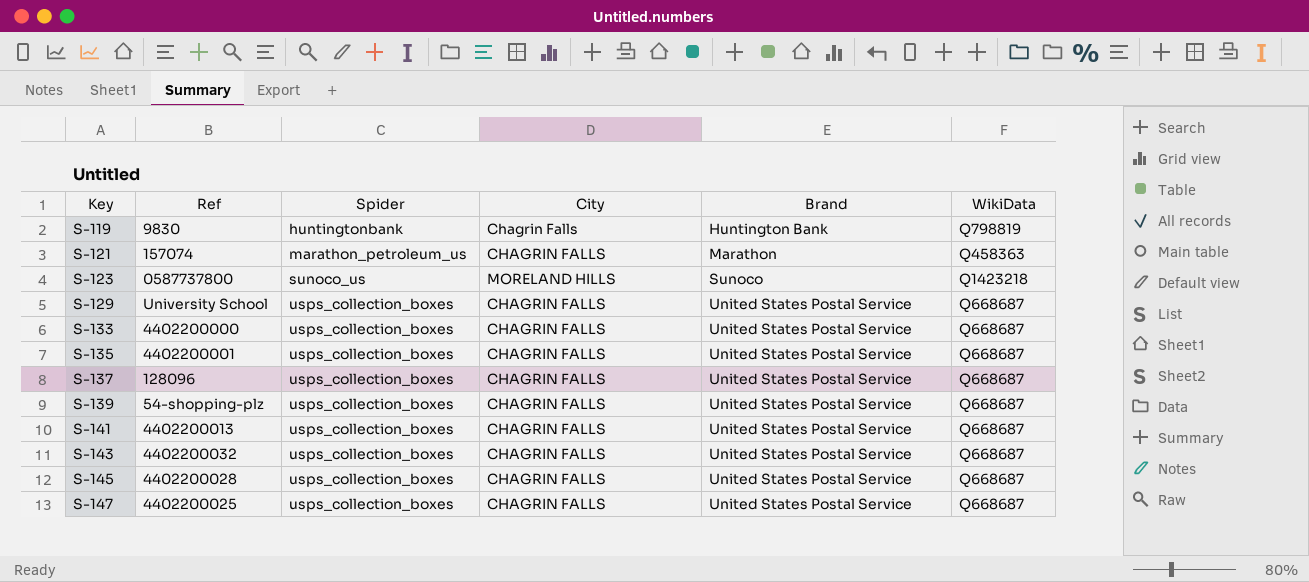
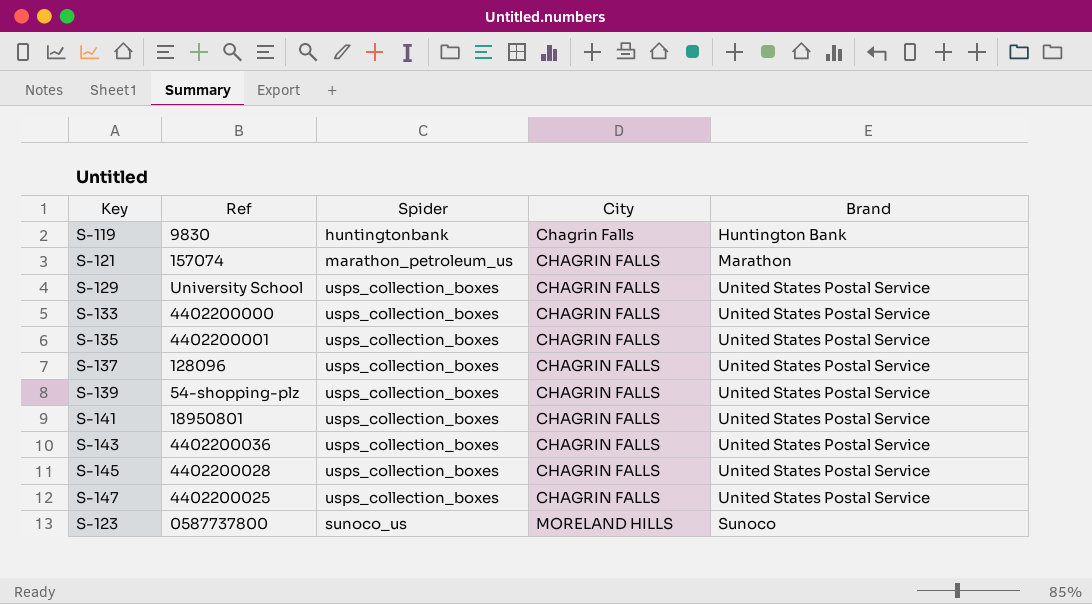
row order: Key ascending -> City ascending
column WikiData | position: 6 -> none
S-141 | Ref: 4402200013 -> 18950801
S-143 | Ref: 4402200032 -> 4402200036

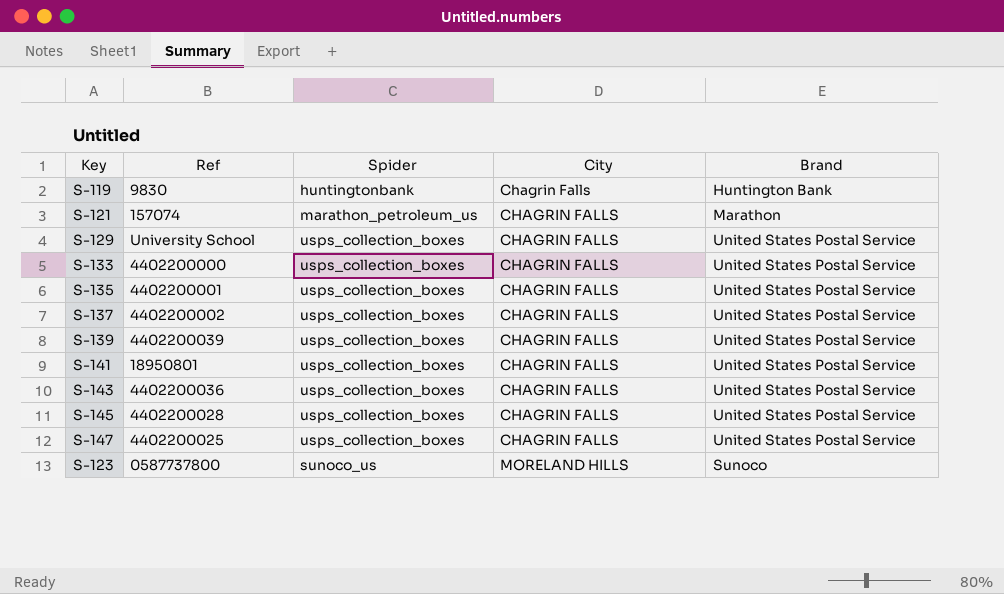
S-137 | Ref: 128096 -> 4402200002
S-139 | Ref: 54-shopping-plz -> 4402200039

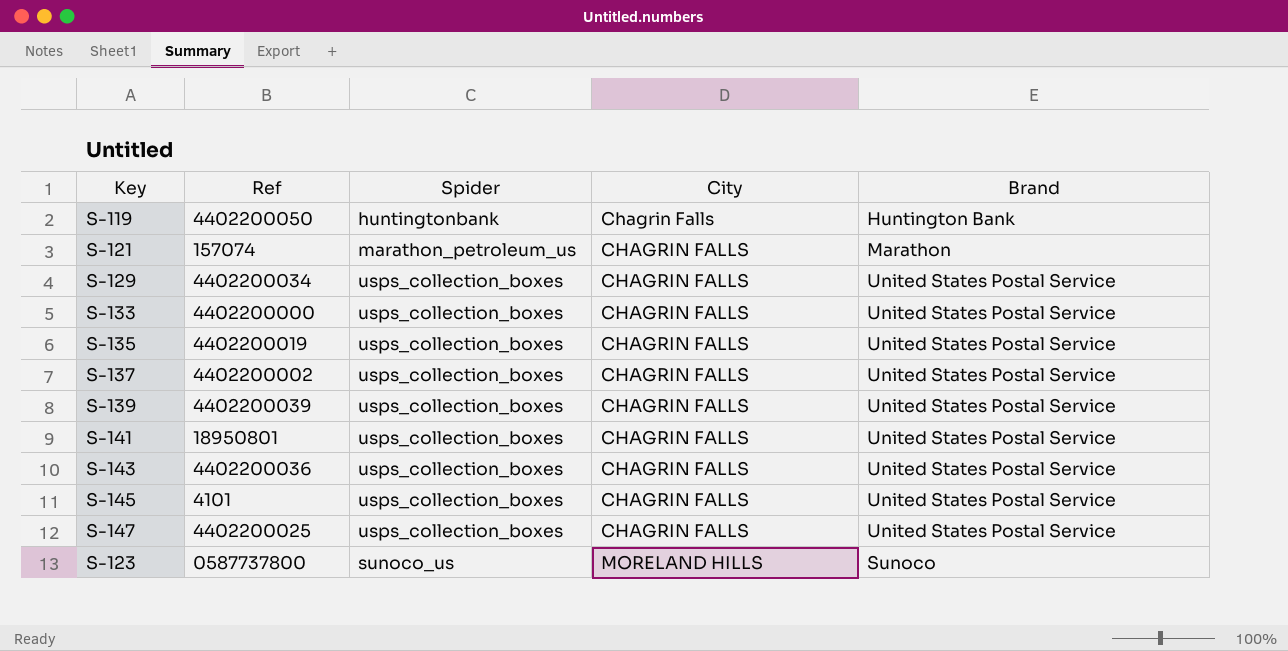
S-119 | Ref: 9830 -> 4402200050
S-129 | Ref: University School -> 4402200034
S-135 | Ref: 4402200001 -> 4402200019
S-145 | Ref: 4402200028 -> 4101

